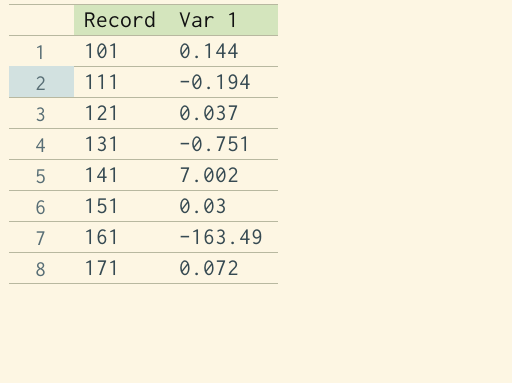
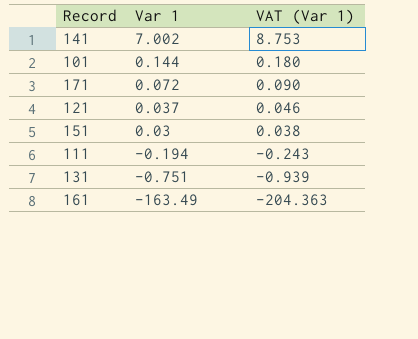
row order: Record ascending -> Var 1 descending
column VAT (Var 1) | formula: none -> [Var 1] * 1.25

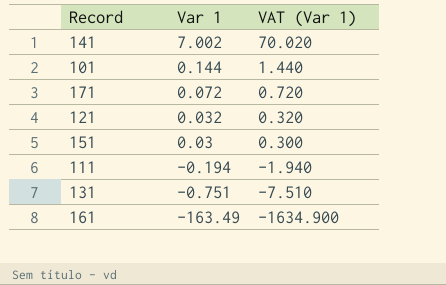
column VAT (Var 1) | formula: [Var 1] * 1.25 -> [Var 1] * 10
121 | Var 1: 0.037 -> 0.032

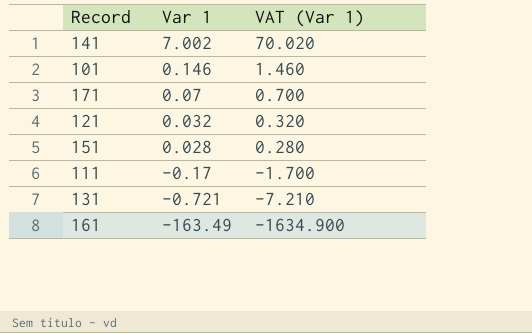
101 | Var 1: 0.144 -> 0.146
101 | VAT (Var 1): 1.440 -> 1.460
171 | Var 1: 0.072 -> 0.07
171 | VAT (Var 1): 0.720 -> 0.700
151 | Var 1: 0.03 -> 0.028
151 | VAT (Var 1): 0.300 -> 0.280
111 | Var 1: -0.194 -> -0.17
111 | VAT (Var 1): -1.940 -> -1.700
131 | Var 1: -0.751 -> -0.721
131 | VAT (Var 1): -7.510 -> -7.210

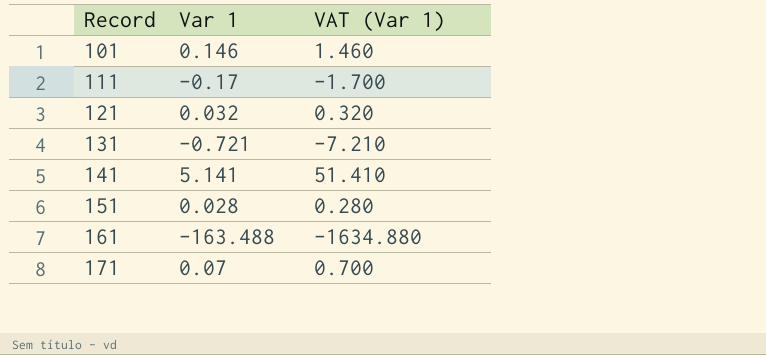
row order: Var 1 descending -> Record ascending
141 | Var 1: 7.002 -> 5.141
141 | VAT (Var 1): 70.020 -> 51.410
161 | Var 1: -163.49 -> -163.488
161 | VAT (Var 1): -1634.900 -> -1634.880

